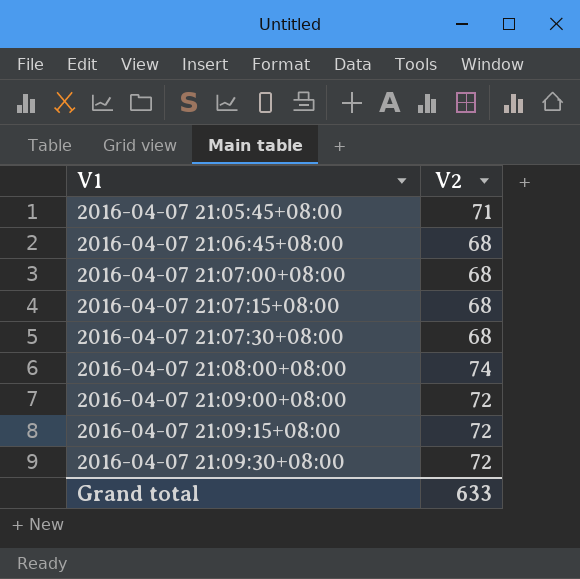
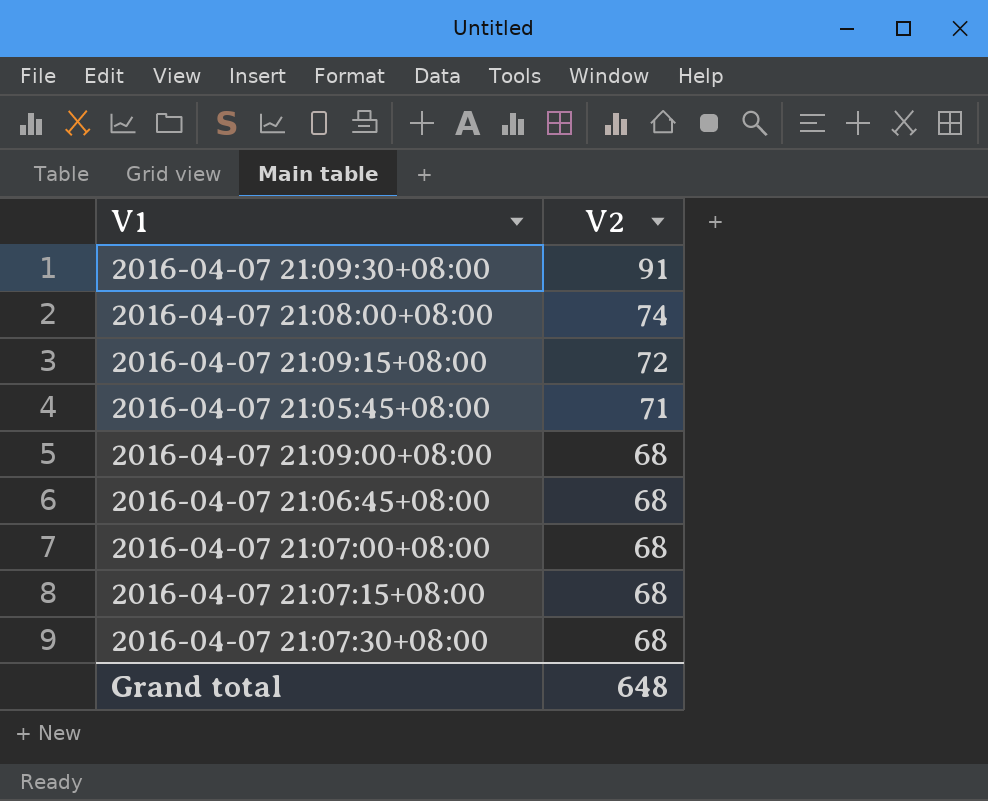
row order: V1 ascending -> V2 descending
2016-04-07 21:09:30+08:00 | V2: 72 -> 91
2016-04-07 21:09:00+08:00 | V2: 72 -> 68
Grand total | V2: 633 -> 648

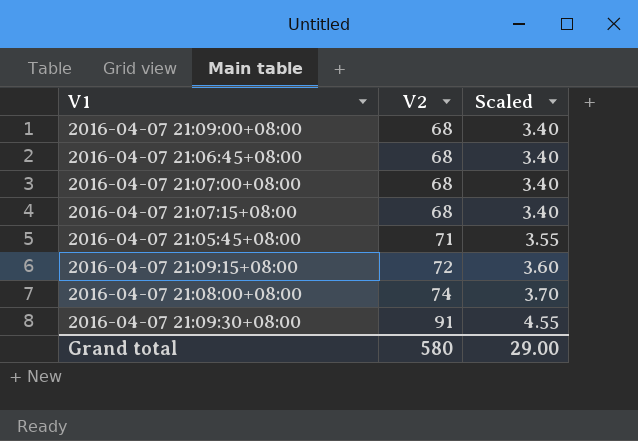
row order: V2 descending -> V2 ascending
column Scaled | formula: none -> [V2] * 0.05
row 2016-04-07 21:07:30+08:00: 68 -> none
Grand total | V2: 648 -> 580

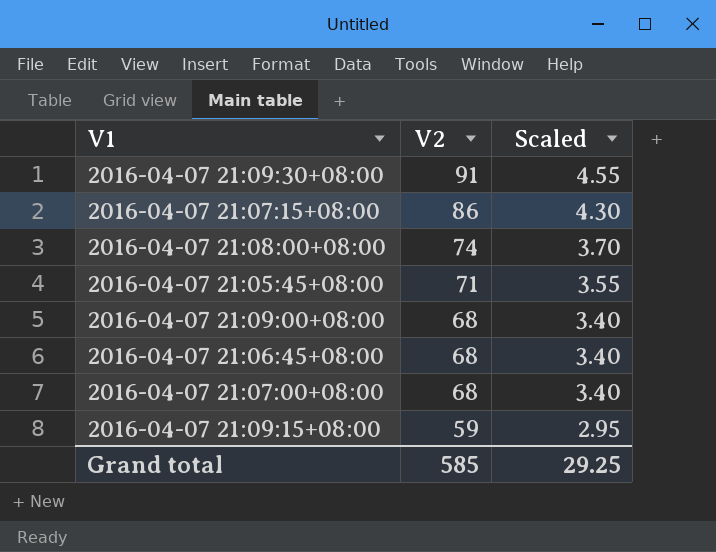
row order: V2 ascending -> V2 descending
2016-04-07 21:07:15+08:00 | V2: 68 -> 86
2016-04-07 21:07:15+08:00 | Scaled: 3.40 -> 4.30
2016-04-07 21:09:15+08:00 | V2: 72 -> 59
2016-04-07 21:09:15+08:00 | Scaled: 3.60 -> 2.95
Grand total | V2: 580 -> 585
Grand total | Scaled: 29.00 -> 29.25

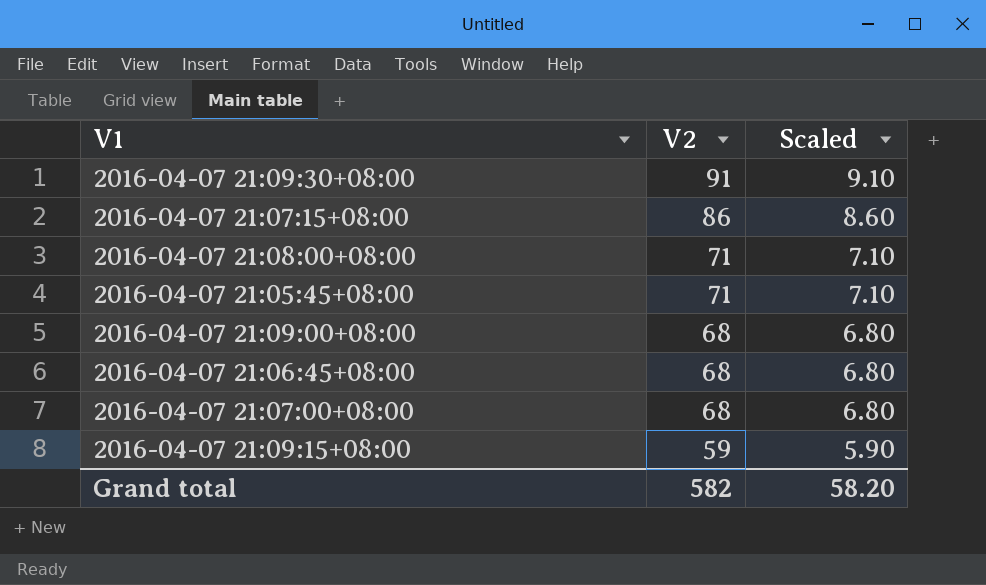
column Scaled | formula: [V2] * 0.05 -> [V2] * 0.1
2016-04-07 21:08:00+08:00 | V2: 74 -> 71
Grand total | V2: 585 -> 582
Grand total | Scaled: 29.25 -> 58.20

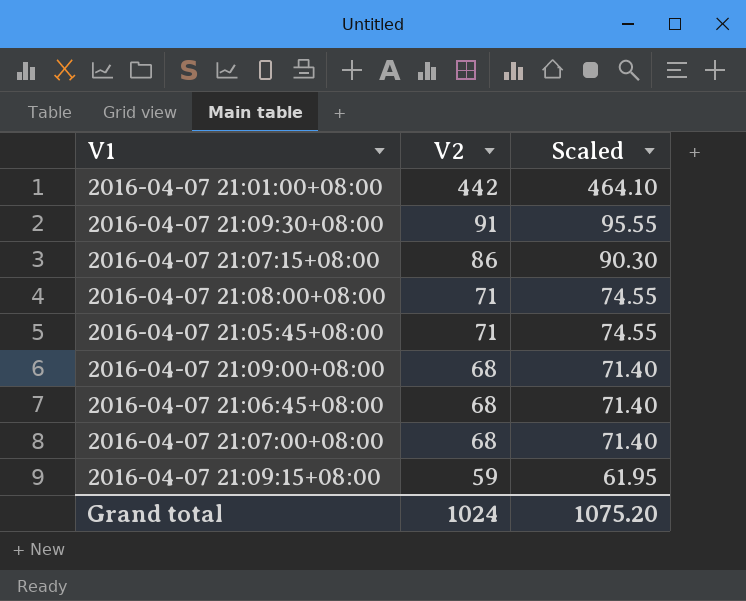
column Scaled | formula: [V2] * 0.1 -> [V2] * 1.05
row 2016-04-07 21:01:00+08:00: none -> 442 | 464.10
Grand total | V2: 582 -> 1024
Grand total | Scaled: 58.20 -> 1075.20

